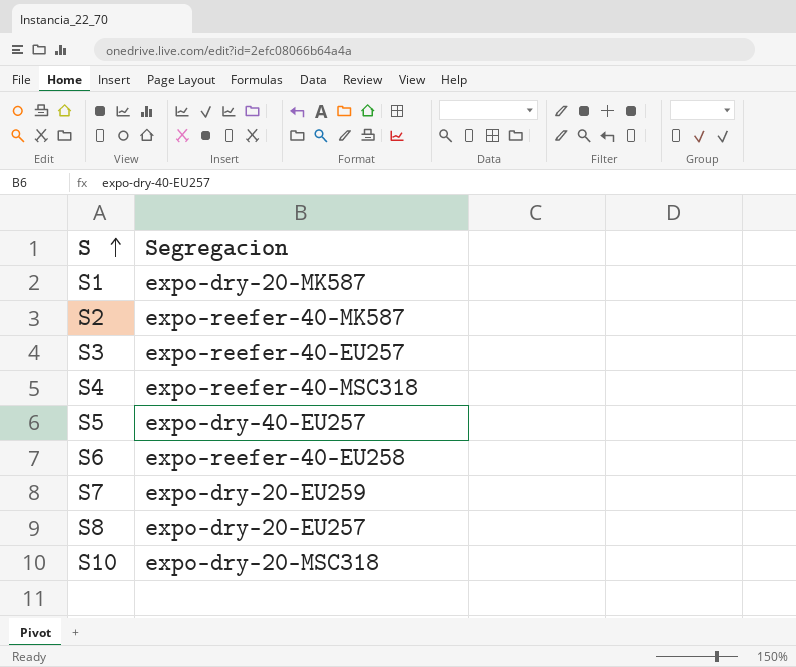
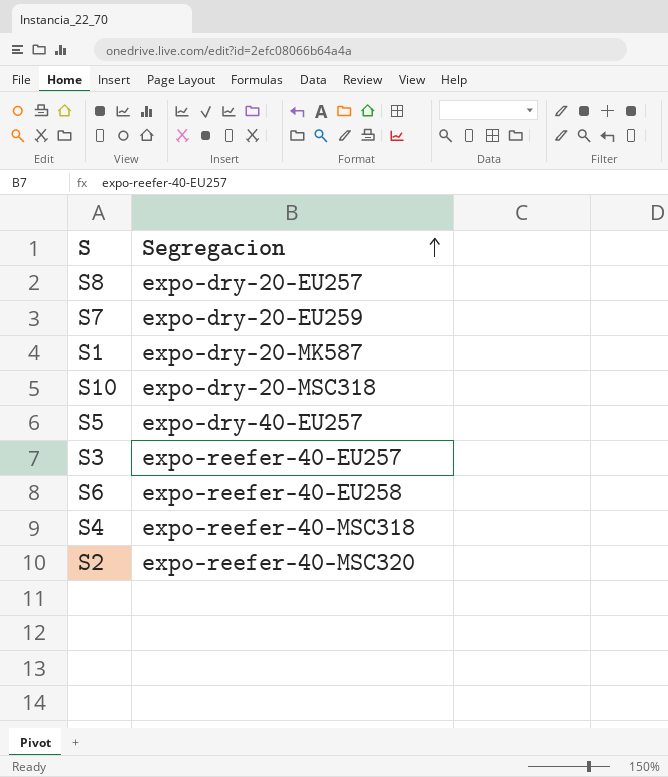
row order: S ascending -> Segregacion ascending
S2 | Segregacion: expo-reefer-40-MK587 -> expo-reefer-40-MSC320

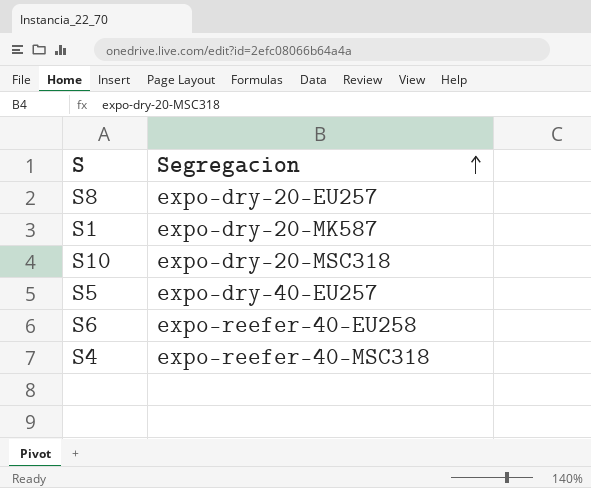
row S7: expo-dry-20-EU259 -> none
row S3: expo-reefer-40-EU257 -> none
row S2: expo-reefer-40-MSC320 -> none

